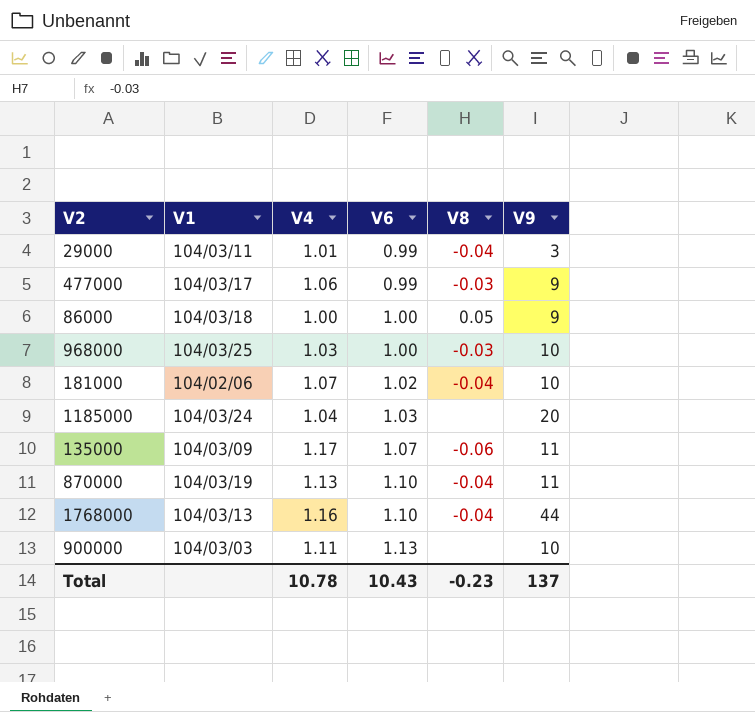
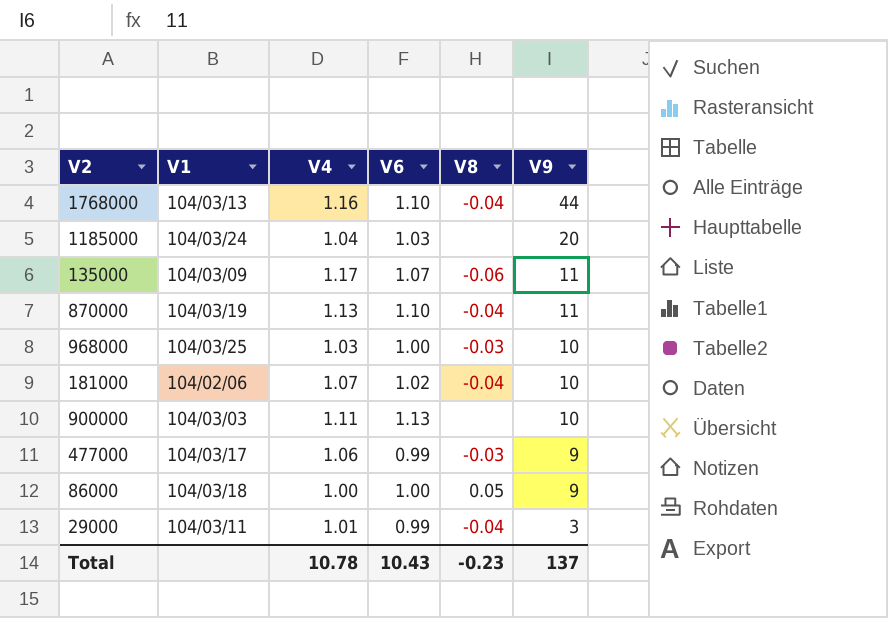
row order: V6 ascending -> V9 descending

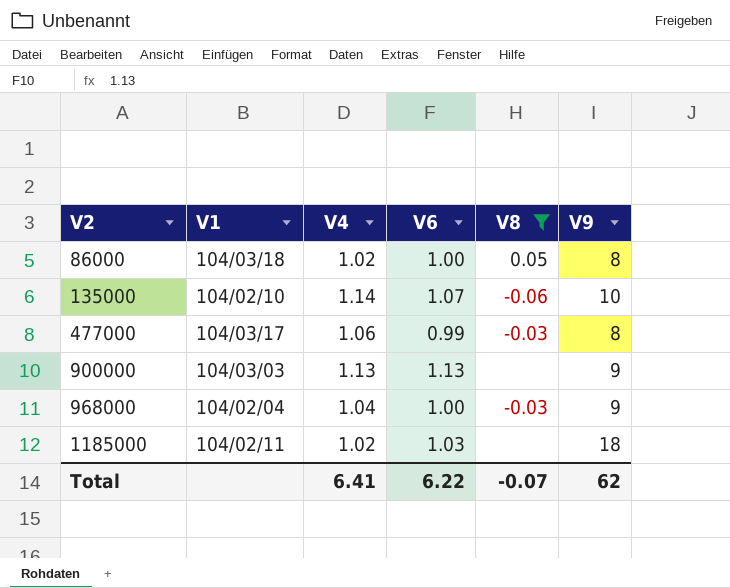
filter: none -> V8 != -0.04
row order: V9 descending -> V2 ascending
86000 | V4: 1.00 -> 1.02
86000 | V9: 9 -> 8
135000 | V1: 104/03/09 -> 104/02/10
135000 | V4: 1.17 -> 1.14
135000 | V9: 11 -> 10
477000 | V9: 9 -> 8
900000 | V4: 1.11 -> 1.13
900000 | V9: 10 -> 9
968000 | V1: 104/03/25 -> 104/02/04
968000 | V4: 1.03 -> 1.04
968000 | V9: 10 -> 9
1185000 | V1: 104/03/24 -> 104/02/11
1185000 | V4: 1.04 -> 1.02
1185000 | V9: 20 -> 18
Total | V4: 10.78 -> 6.41
Total | V6: 10.43 -> 6.22
Total | V8: -0.23 -> -0.07
Total | V9: 137 -> 62

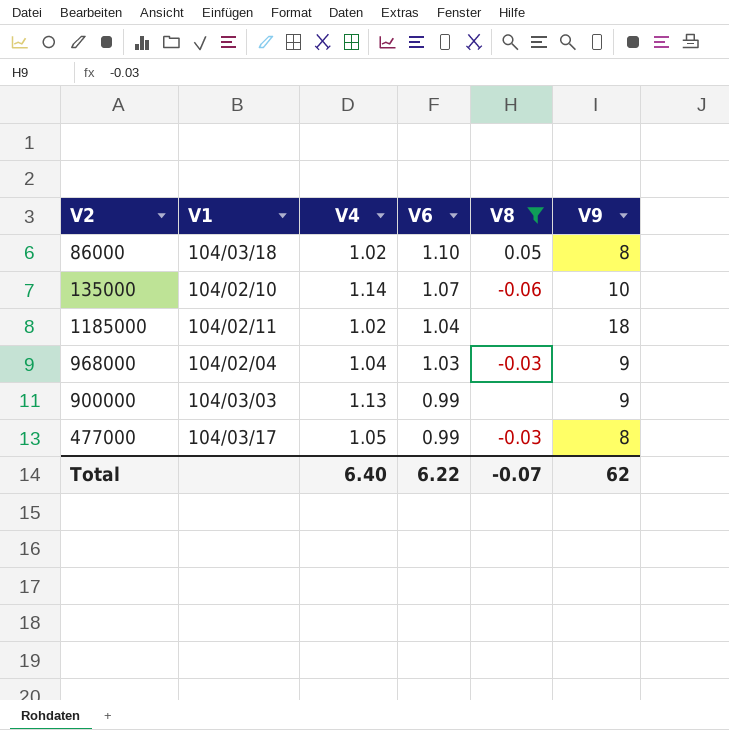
row order: V2 ascending -> V6 descending
86000 | V6: 1.00 -> 1.10
1185000 | V6: 1.03 -> 1.04
968000 | V6: 1.00 -> 1.03
900000 | V6: 1.13 -> 0.99
477000 | V4: 1.06 -> 1.05
Total | V4: 6.41 -> 6.40

